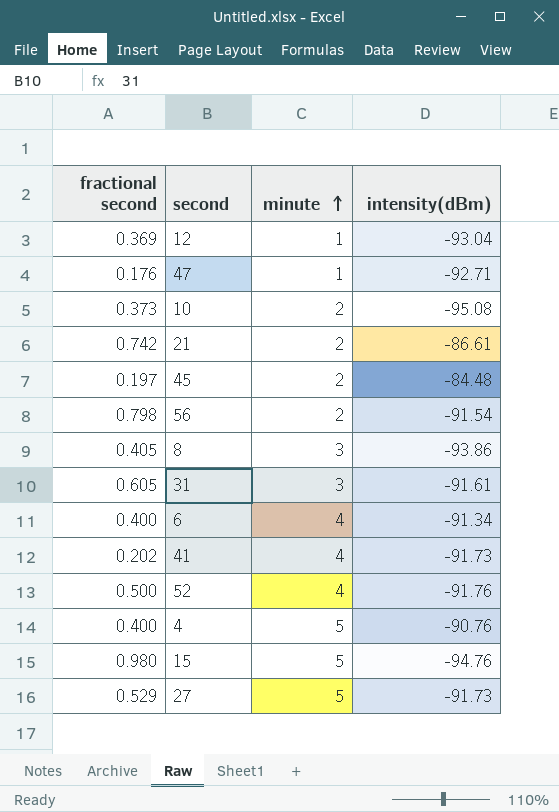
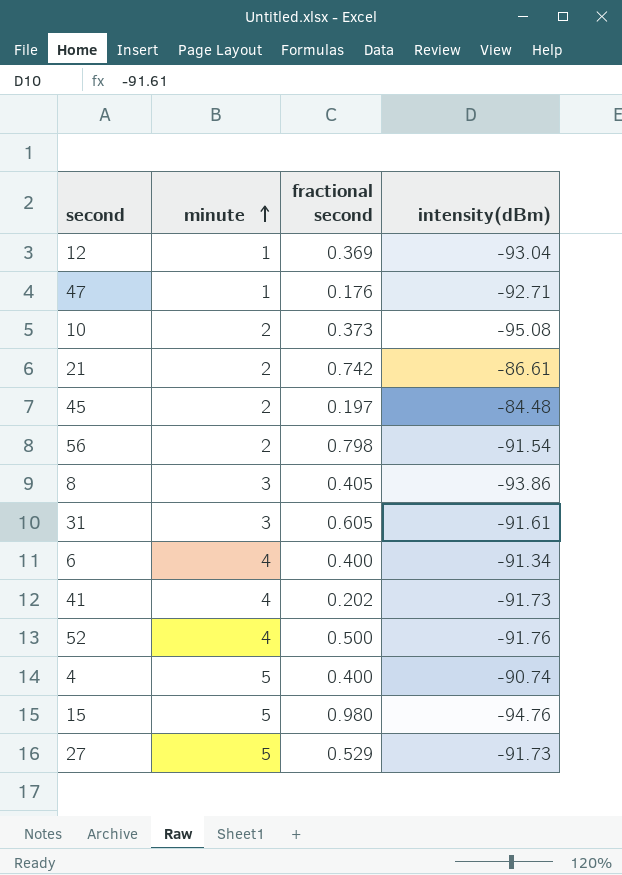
column fractional second | position: 1 -> 3
4 | intensity(dBm): -90.76 -> -90.74

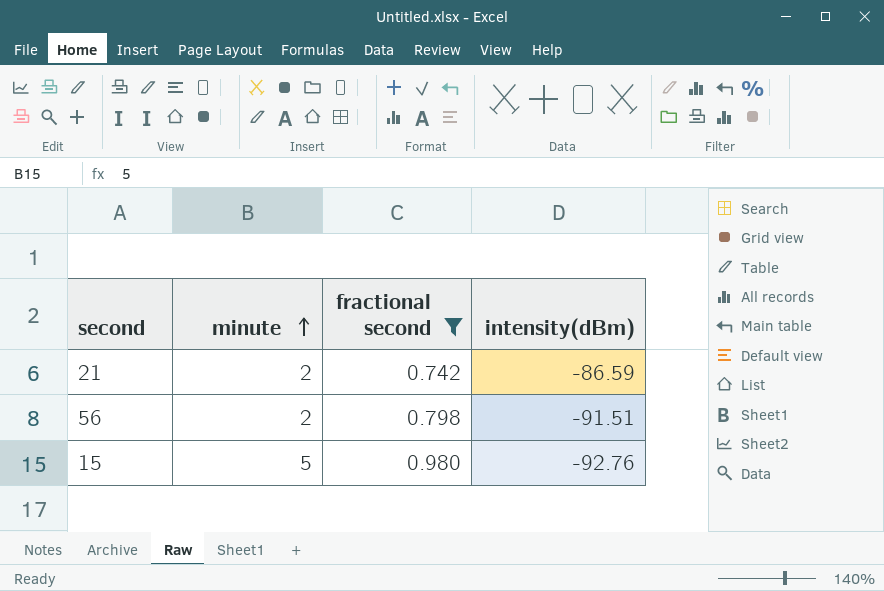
filter: none -> fractional second >= 0.742
21 | intensity(dBm): -86.61 -> -86.59
56 | intensity(dBm): -91.54 -> -91.51
15 | intensity(dBm): -94.76 -> -92.76

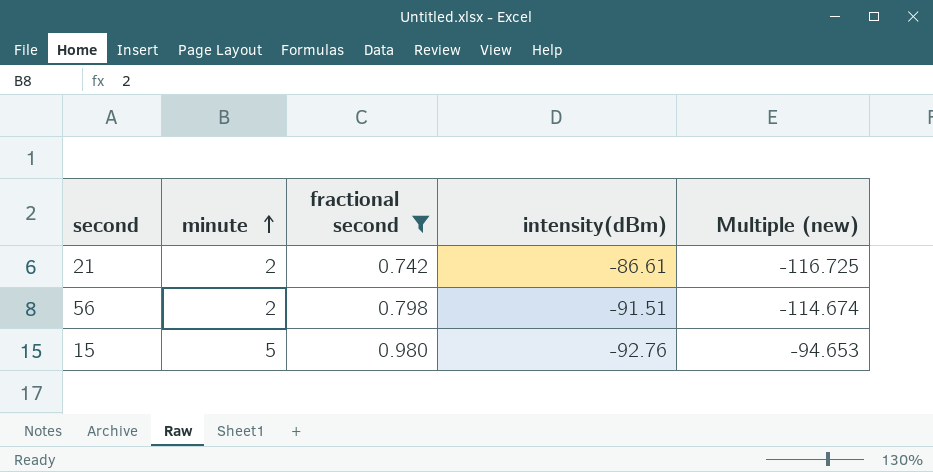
column Multiple (new) | formula: none -> [intensity(dBm)] / [fractional second]
21 | intensity(dBm): -86.59 -> -86.61

